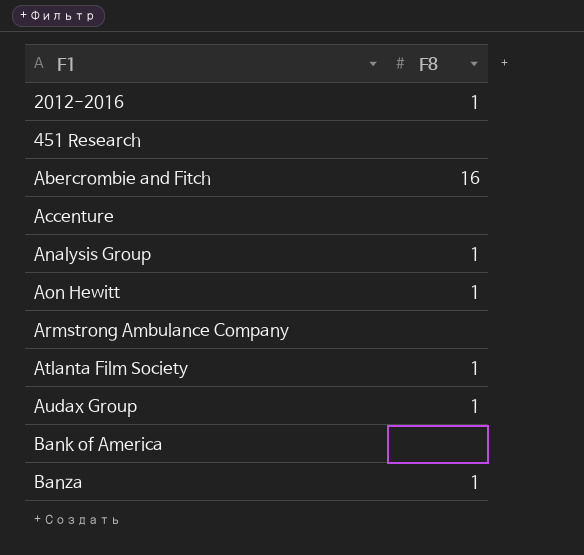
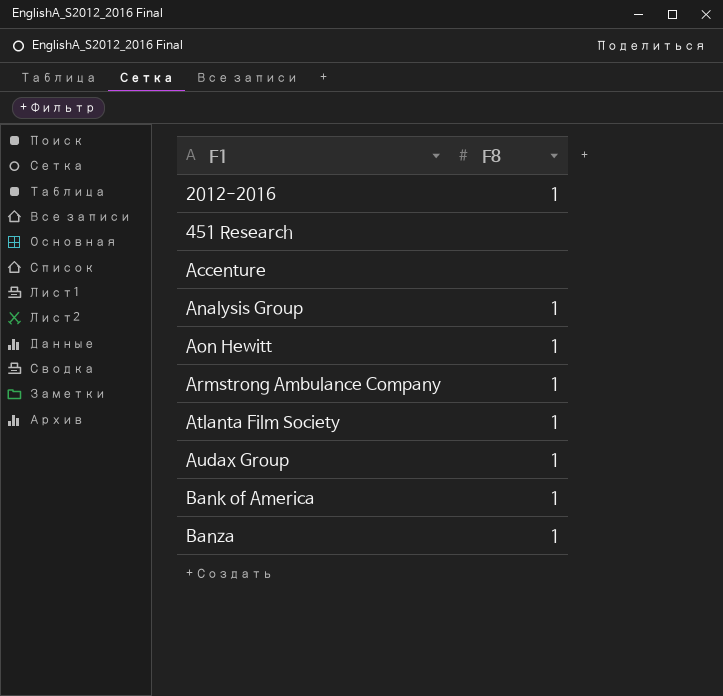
row Abercrombie and Fitch: 16 -> none
Armstrong Ambulance Company | F8: none -> 1
Bank of America | F8: none -> 1

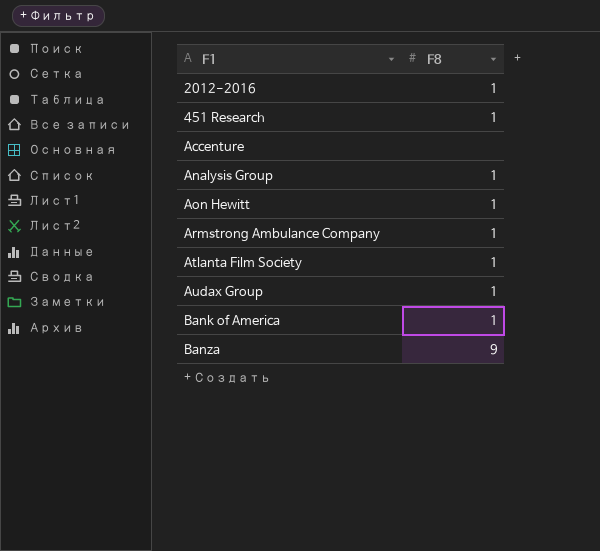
451 Research | F8: none -> 1
Banza | F8: 1 -> 9

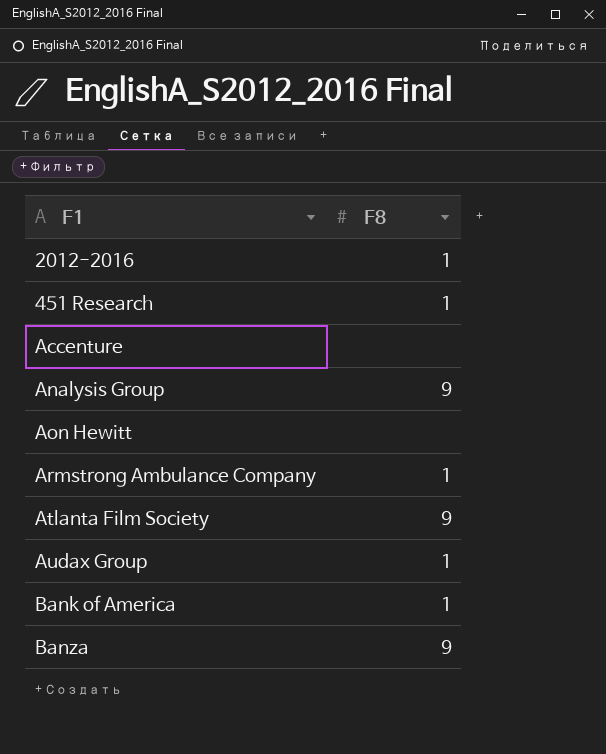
Analysis Group | F8: 1 -> 9
Aon Hewitt | F8: 1 -> none
Atlanta Film Society | F8: 1 -> 9

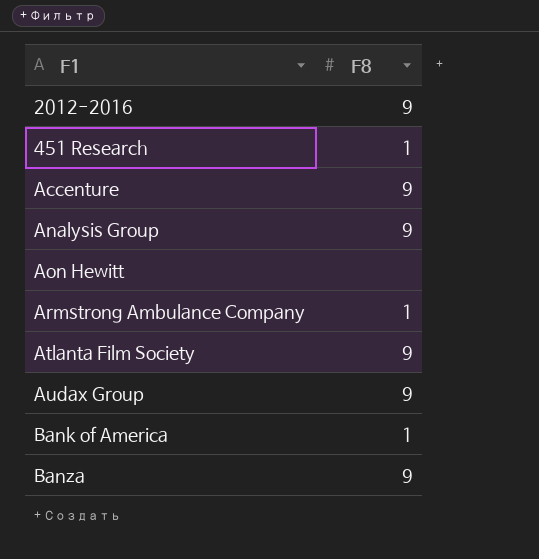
2012-2016 | F8: 1 -> 9
Accenture | F8: none -> 9
Audax Group | F8: 1 -> 9

